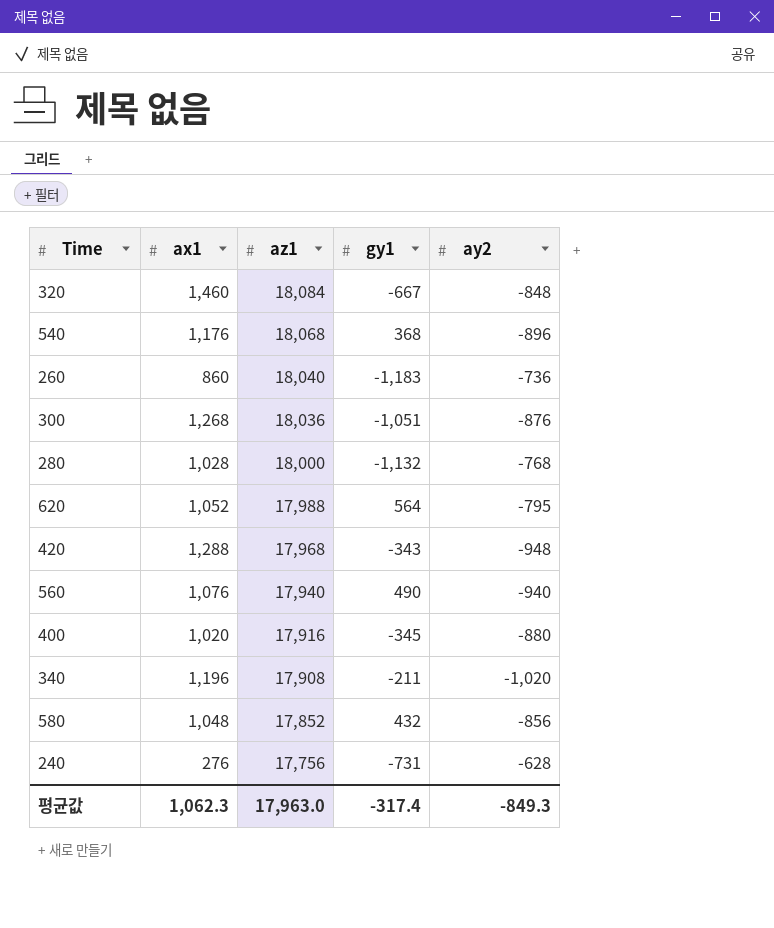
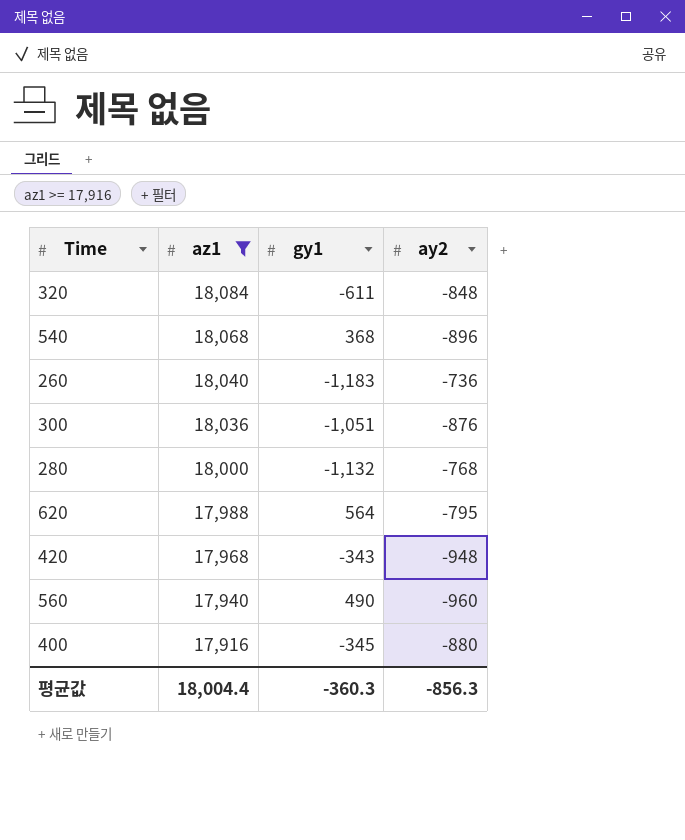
filter: none -> az1 >= 17,916
column ax1 | position: 2 -> none
320 | gy1: -667 -> -611
560 | ay2: -940 -> -960
평균값 | az1: 17,963.0 -> 18,004.4
평균값 | gy1: -317.4 -> -360.3
평균값 | ay2: -849.3 -> -856.3

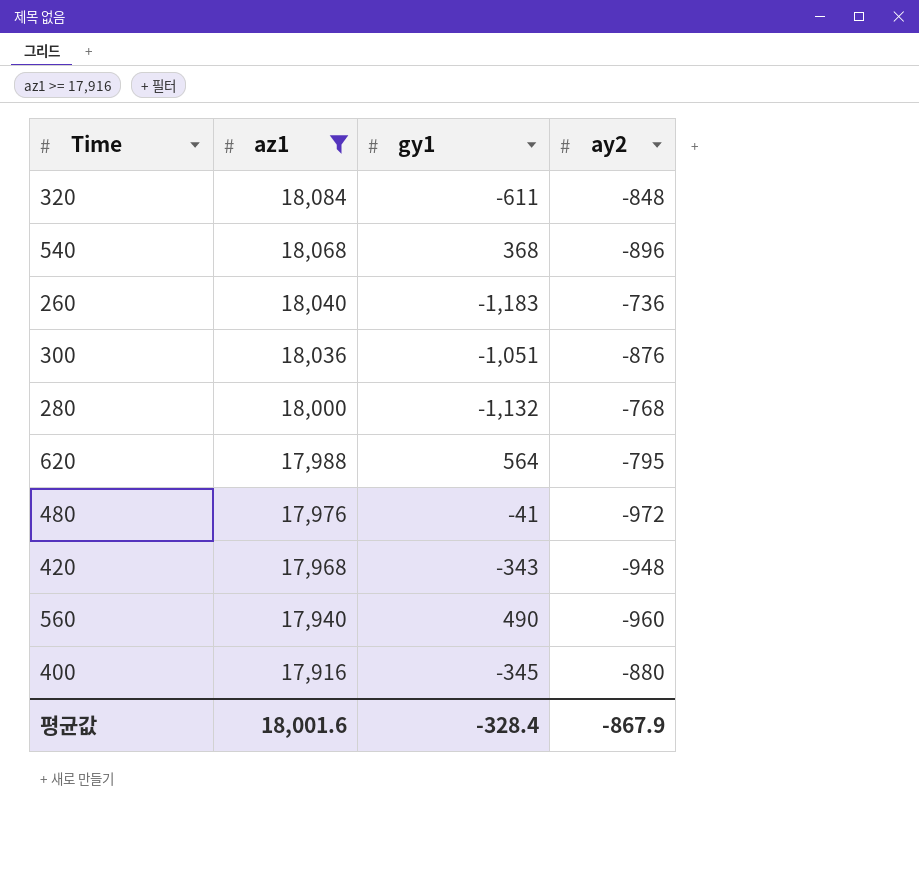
row 480: none -> 17,976 | -41 | -972
평균값 | az1: 18,004.4 -> 18,001.6
평균값 | gy1: -360.3 -> -328.4
평균값 | ay2: -856.3 -> -867.9

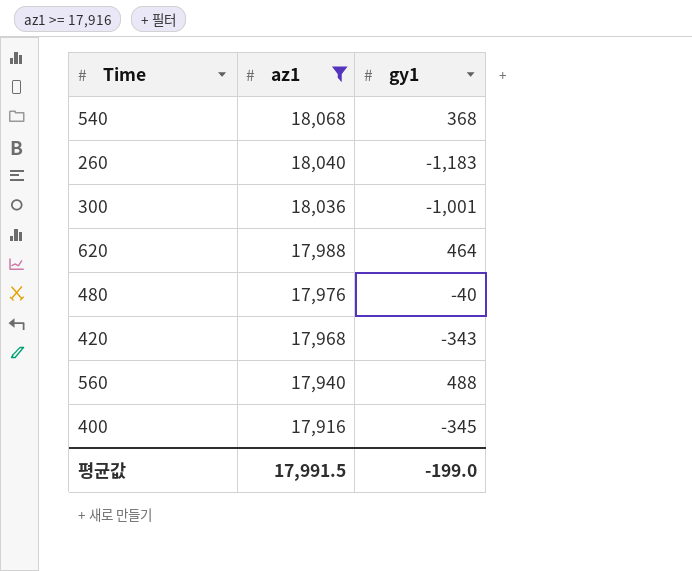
column ay2 | position: 4 -> none
row 320: 18,084 | -611 | -848 -> none
row 280: 18,000 | -1,132 | -768 -> none
300 | gy1: -1,051 -> -1,001
620 | gy1: 564 -> 464
480 | gy1: -41 -> -40
560 | gy1: 490 -> 488
평균값 | az1: 18,001.6 -> 17,991.5
평균값 | gy1: -328.4 -> -199.0

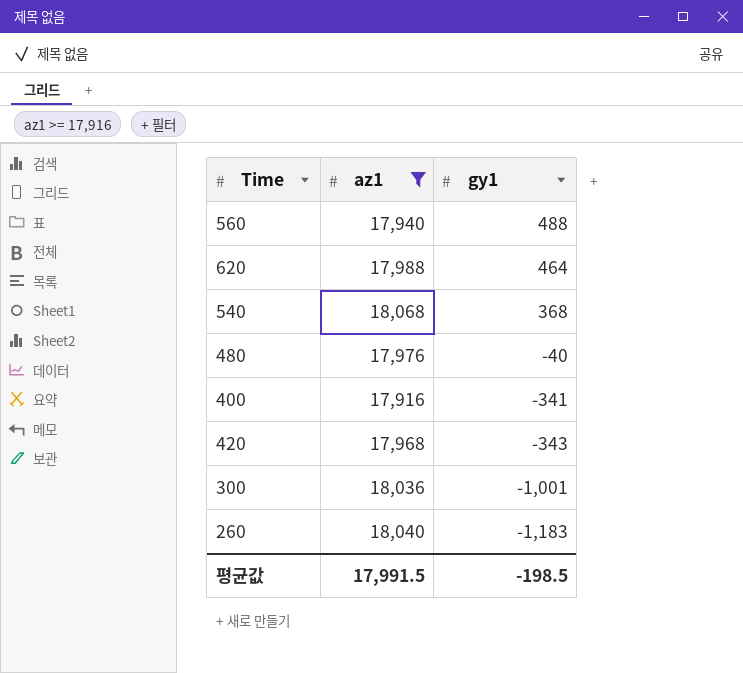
row order: az1 descending -> gy1 descending
400 | gy1: -345 -> -341
평균값 | gy1: -199.0 -> -198.5

